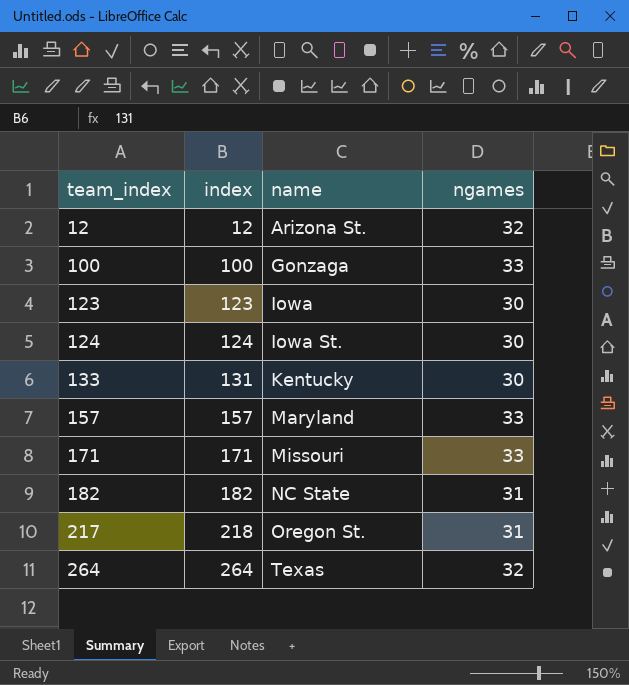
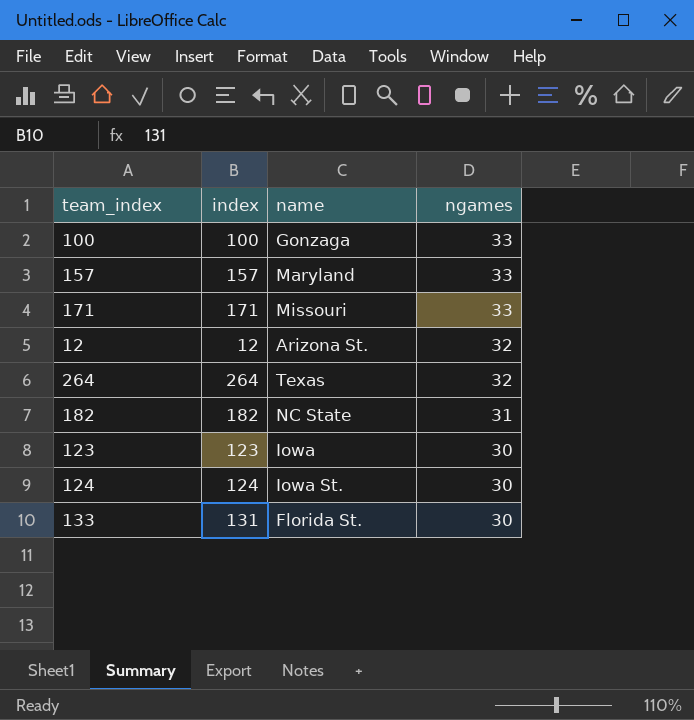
row order: team_index ascending -> ngames descending
row 217: 218 | Oregon St. | 31 -> none
133 | name: Kentucky -> Florida St.

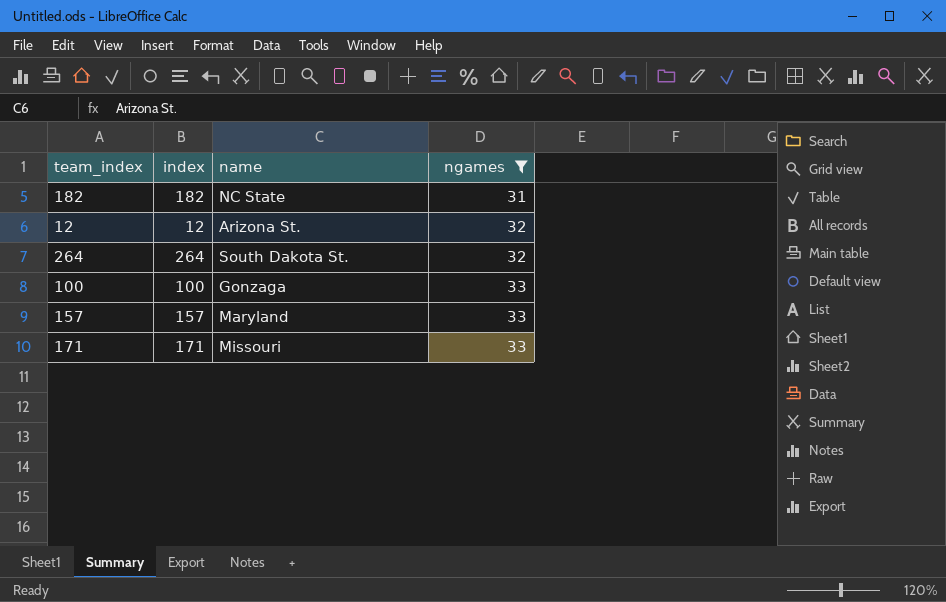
filter: none -> ngames != 30
row order: ngames descending -> ngames ascending
264 | name: Texas -> South Dakota St.

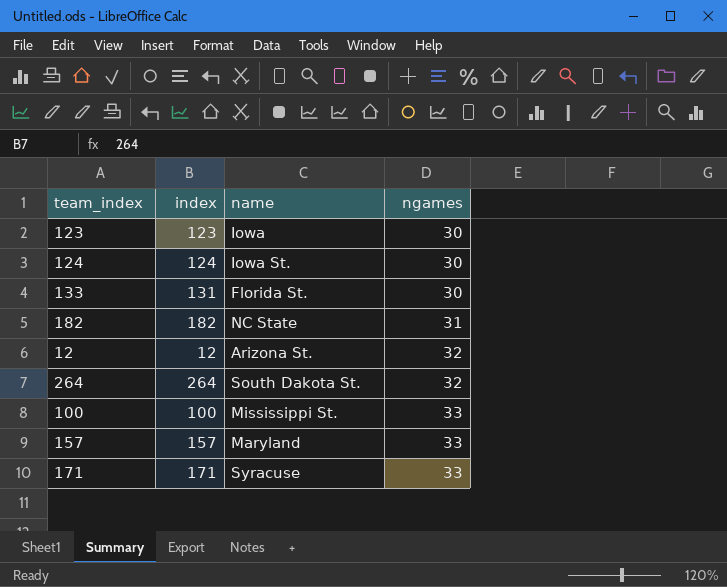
filter: ngames != 30 -> none
100 | name: Gonzaga -> Mississippi St.
171 | name: Missouri -> Syracuse

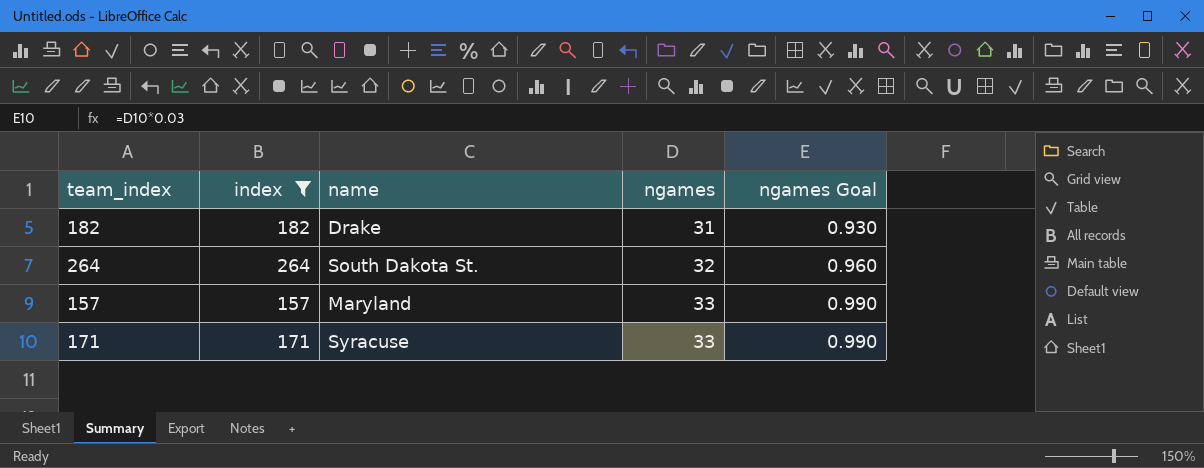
filter: none -> index >= 157
column ngames Goal | formula: none -> [ngames] * 0.03
182 | name: NC State -> Drake

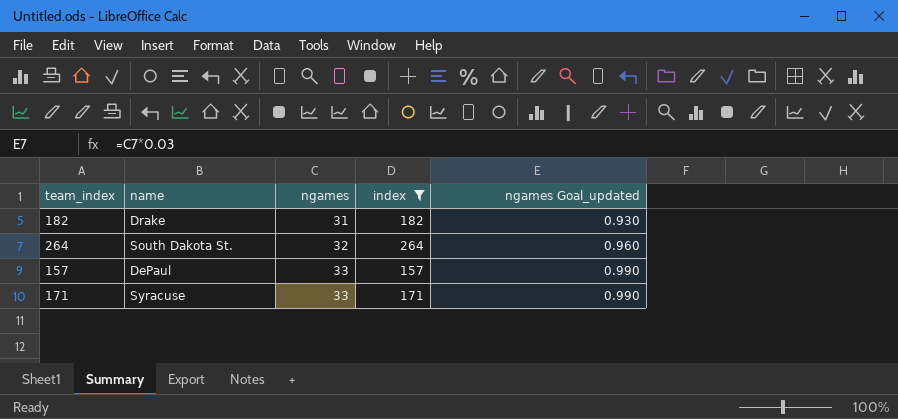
column index | position: 2 -> 4
column name: ngames Goal -> ngames Goal_updated
157 | name: Maryland -> DePaul

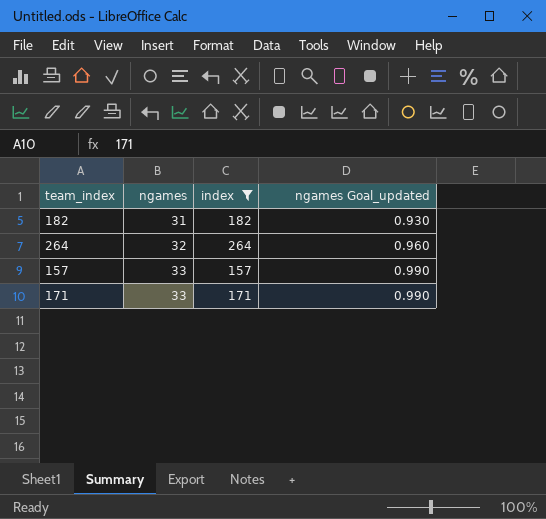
column name | position: 2 -> none

